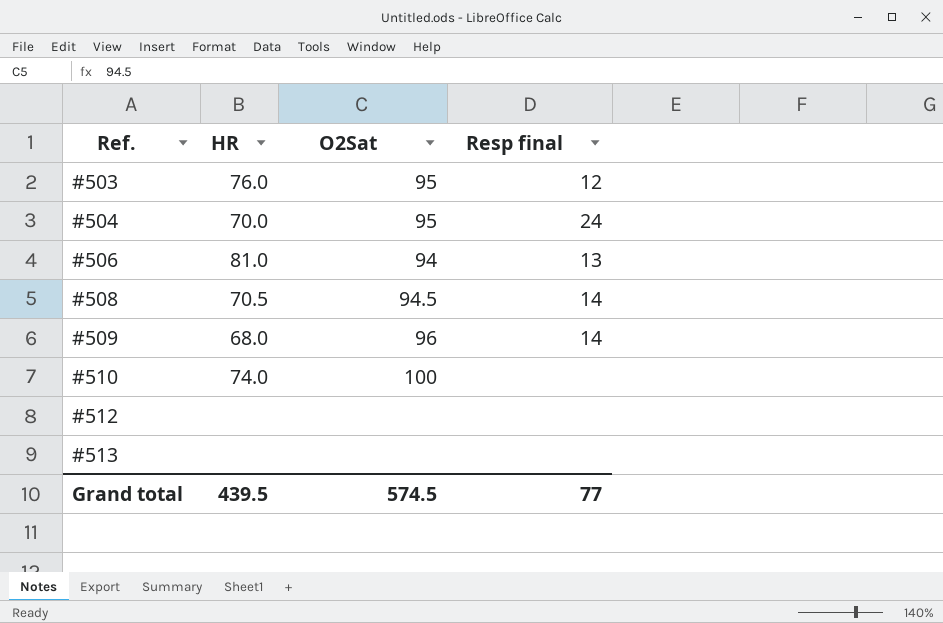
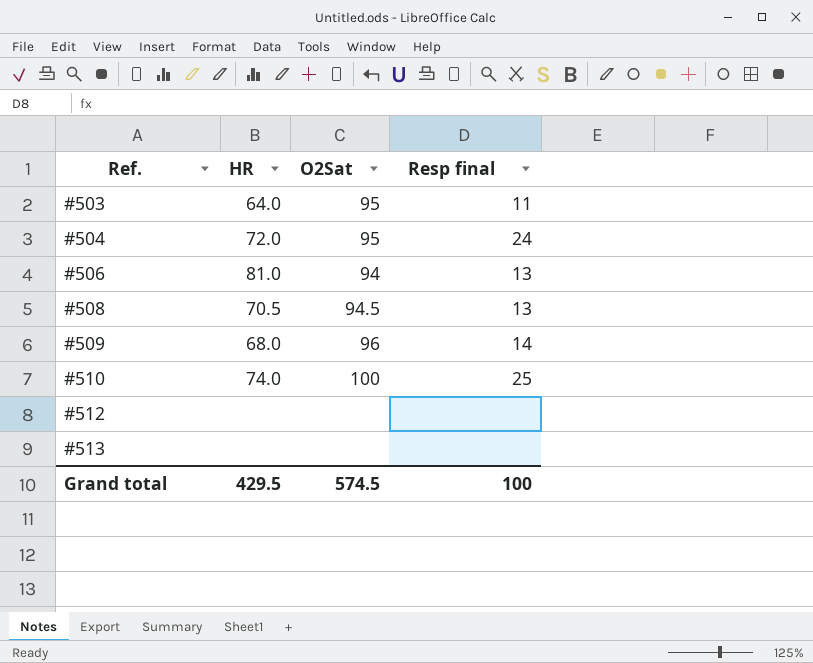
#503 | HR: 76.0 -> 64.0
#503 | Resp final: 12 -> 11
#504 | HR: 70.0 -> 72.0
#508 | Resp final: 14 -> 13
#510 | Resp final: none -> 25
Grand total | HR: 439.5 -> 429.5
Grand total | Resp final: 77 -> 100

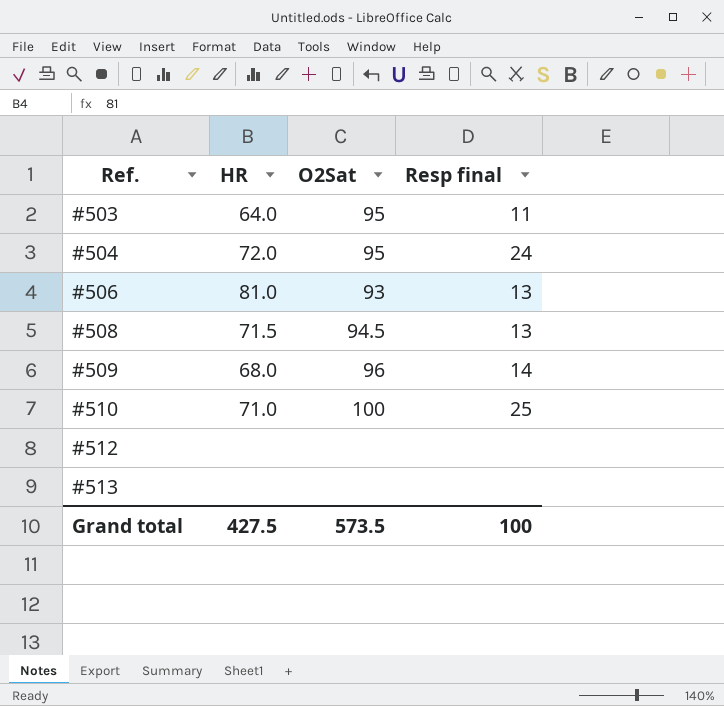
#506 | O2Sat: 94 -> 93
#508 | HR: 70.5 -> 71.5
#510 | HR: 74.0 -> 71.0
Grand total | HR: 429.5 -> 427.5
Grand total | O2Sat: 574.5 -> 573.5

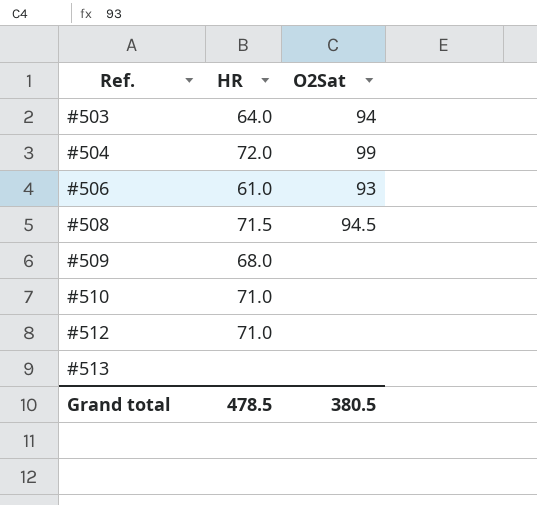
column Resp final | position: 4 -> none
#503 | O2Sat: 95 -> 94
#504 | O2Sat: 95 -> 99
#506 | HR: 81.0 -> 61.0
#509 | O2Sat: 96 -> none
#510 | O2Sat: 100 -> none
#512 | HR: none -> 71.0
Grand total | HR: 427.5 -> 478.5
Grand total | O2Sat: 573.5 -> 380.5

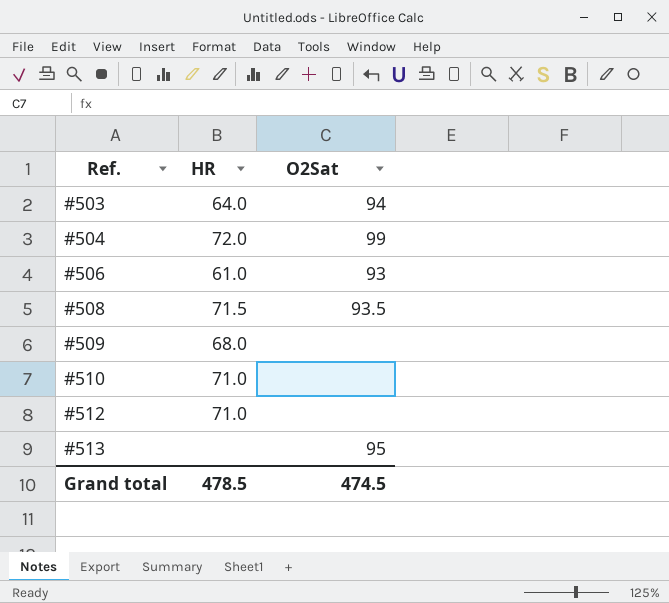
#508 | O2Sat: 94.5 -> 93.5
#513 | O2Sat: none -> 95
Grand total | O2Sat: 380.5 -> 474.5

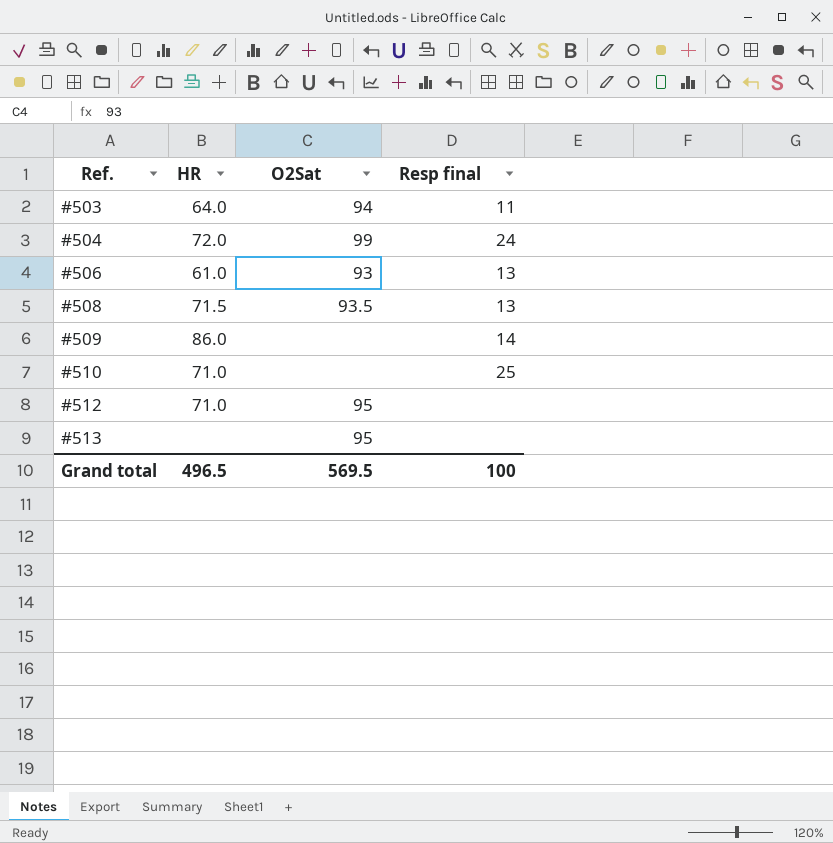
column Resp final | position: none -> 4
#509 | HR: 68.0 -> 86.0
#512 | O2Sat: none -> 95
Grand total | HR: 478.5 -> 496.5
Grand total | O2Sat: 474.5 -> 569.5

